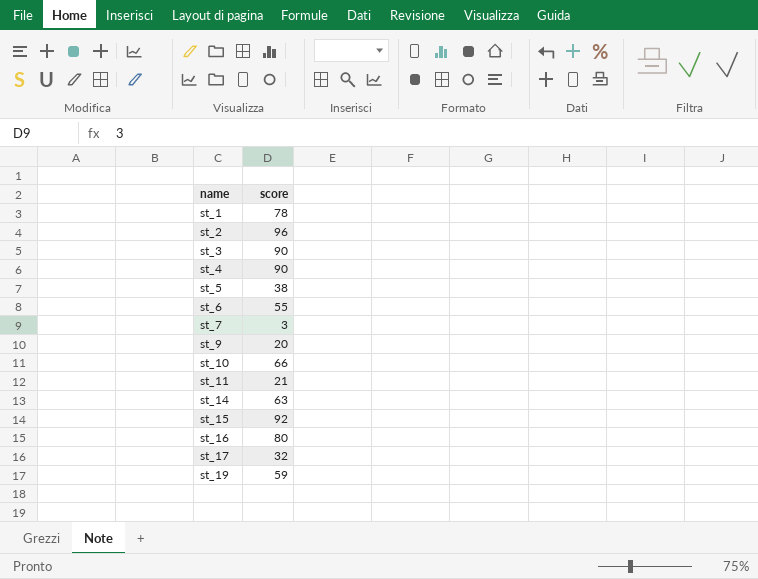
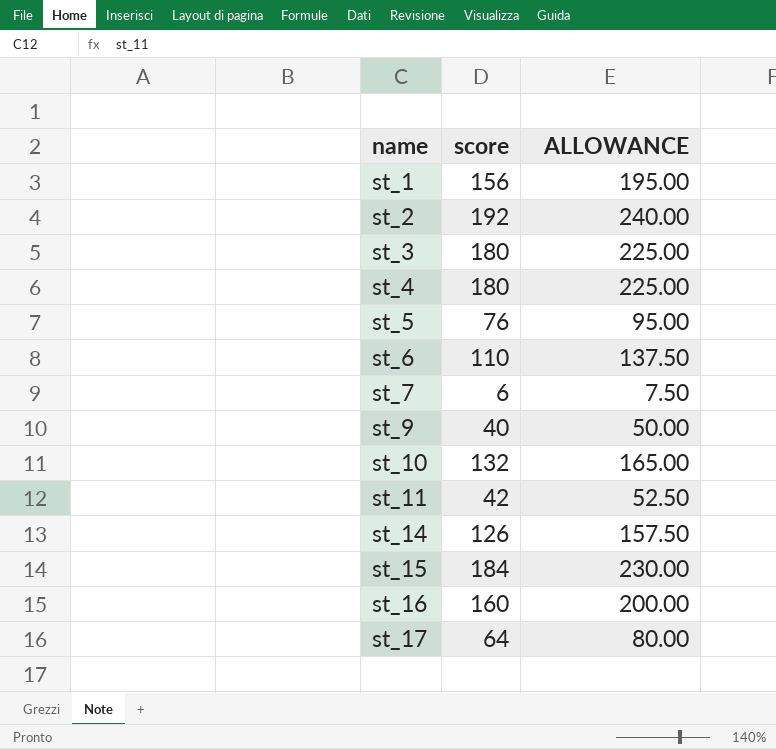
column ALLOWANCE | formula: none -> [score] * 1.25
row st_19: 59 -> none
st_1 | score: 78 -> 156
st_2 | score: 96 -> 192
st_3 | score: 90 -> 180
st_4 | score: 90 -> 180
st_5 | score: 38 -> 76
st_6 | score: 55 -> 110
st_7 | score: 3 -> 6
st_9 | score: 20 -> 40
st_10 | score: 66 -> 132
st_11 | score: 21 -> 42
st_14 | score: 63 -> 126
st_15 | score: 92 -> 184
st_16 | score: 80 -> 160
st_17 | score: 32 -> 64

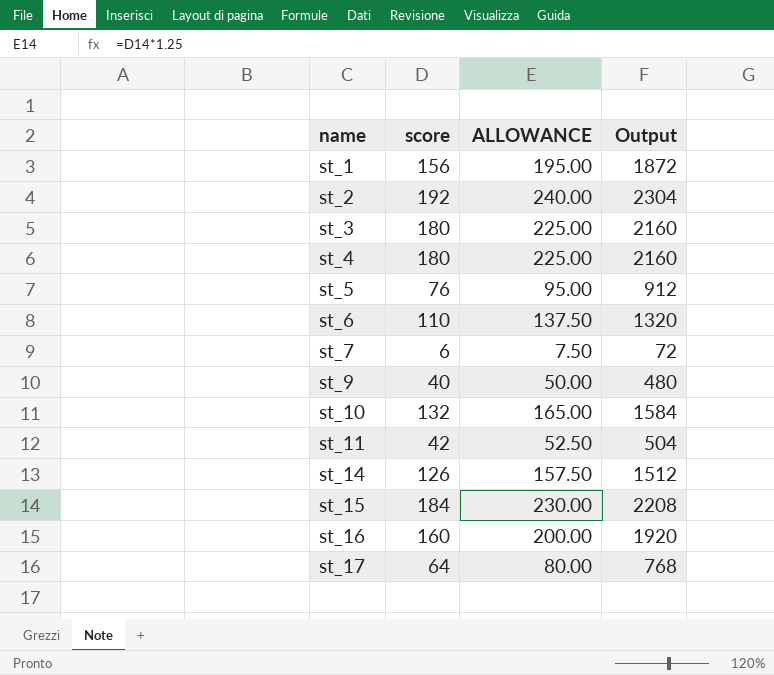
column Output | formula: none -> [score] * 12

